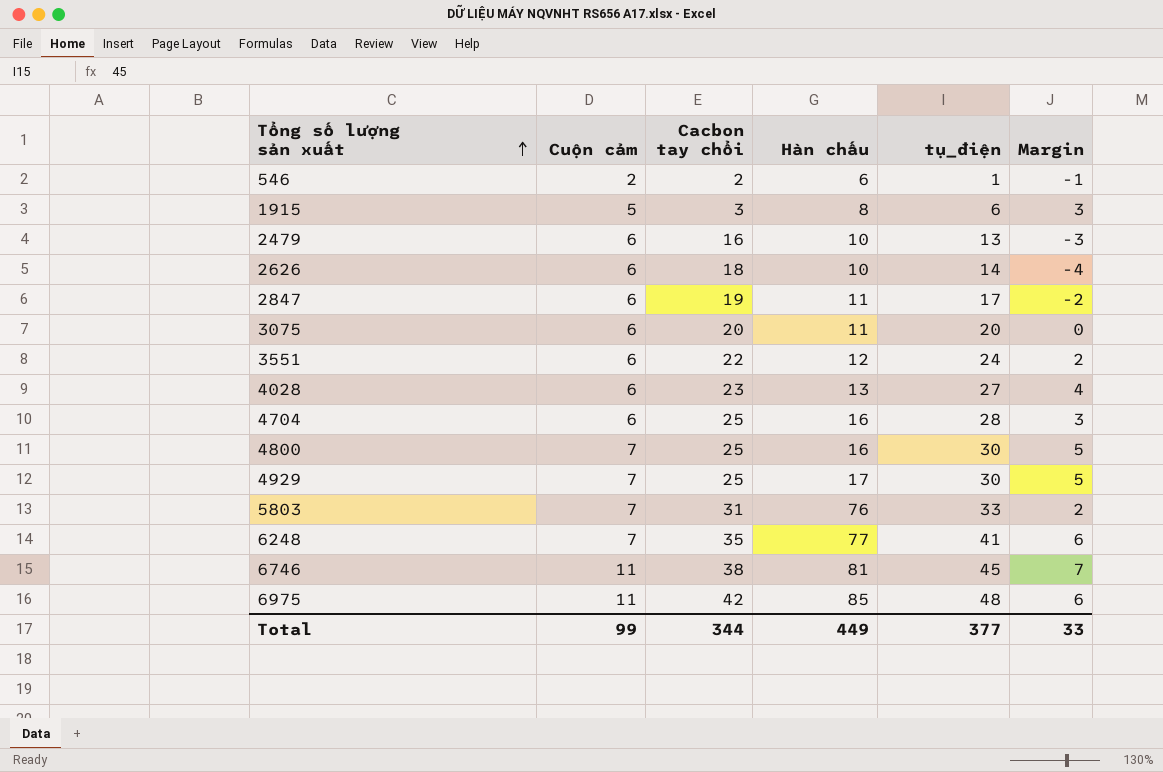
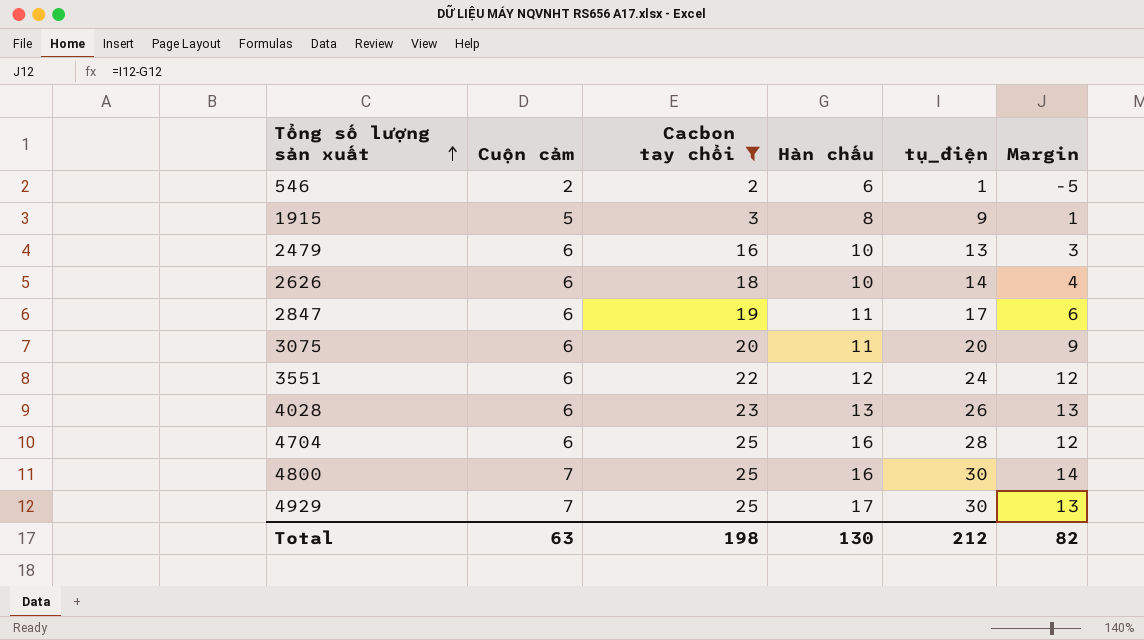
filter: none -> Cacbon tay chổi <= 25
column Margin | formula: [tụ_điện] - [Cacbon tay chổi] -> [tụ_điện] - [Hàn chấu]
1915 | tụ_điện: 6 -> 9
4028 | tụ_điện: 27 -> 26
Total | Cuộn cảm: 99 -> 63
Total | Cacbon tay chổi: 344 -> 198
Total | Hàn chấu: 449 -> 130
Total | tụ_điện: 377 -> 212
Total | Margin: 33 -> 82

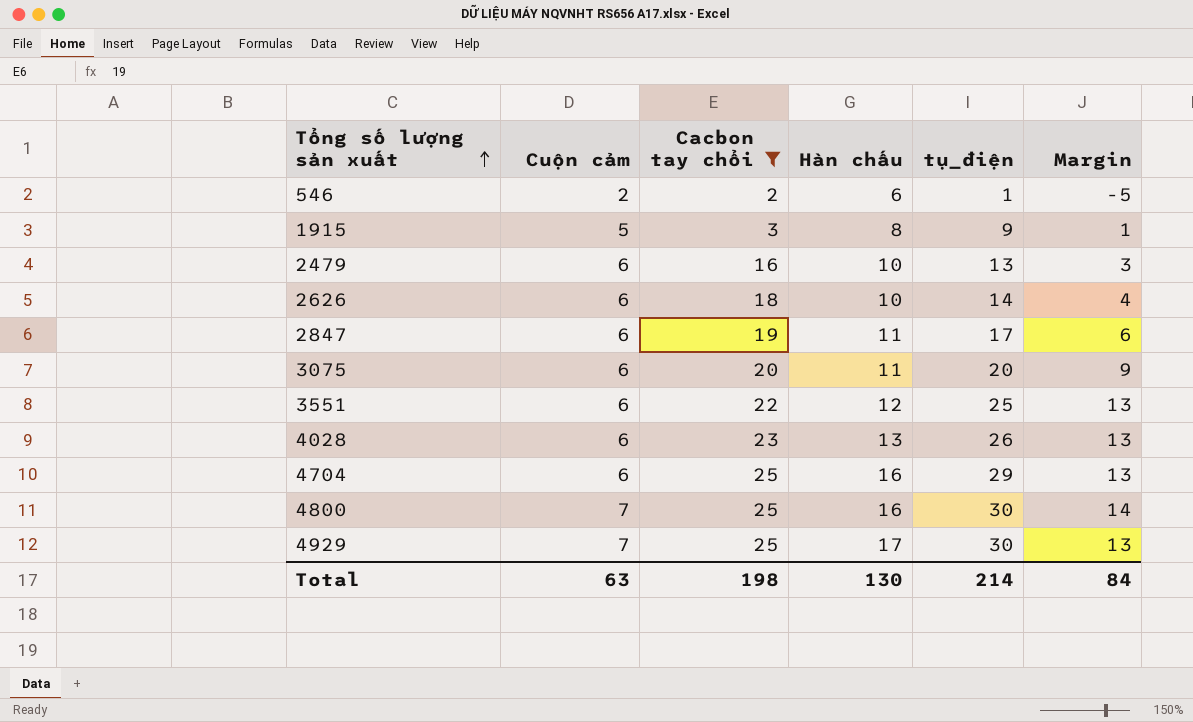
3551 | tụ_điện: 24 -> 25
3551 | Margin: 12 -> 13
4704 | tụ_điện: 28 -> 29
4704 | Margin: 12 -> 13
Total | tụ_điện: 212 -> 214
Total | Margin: 82 -> 84

